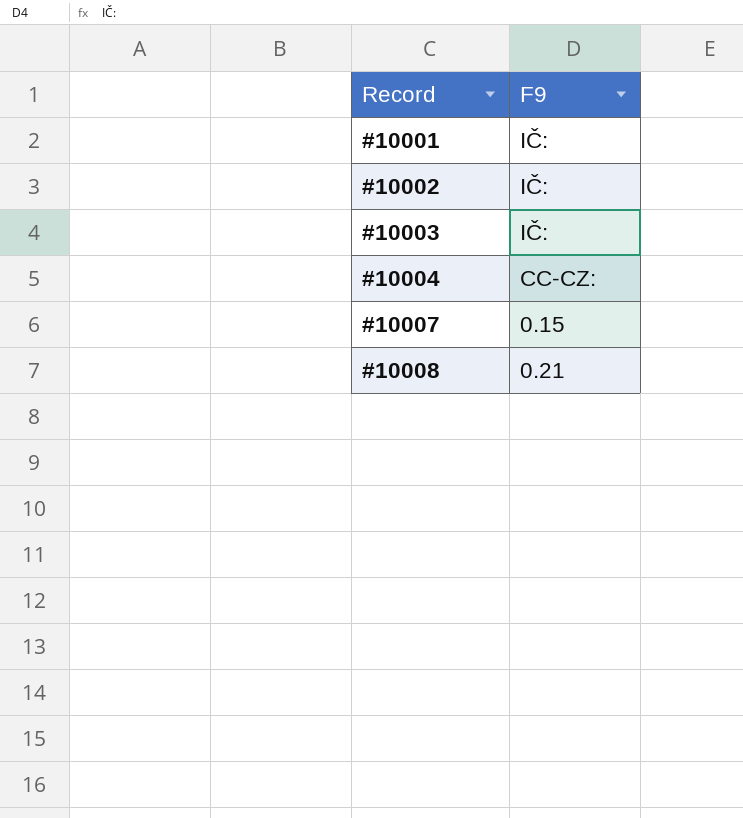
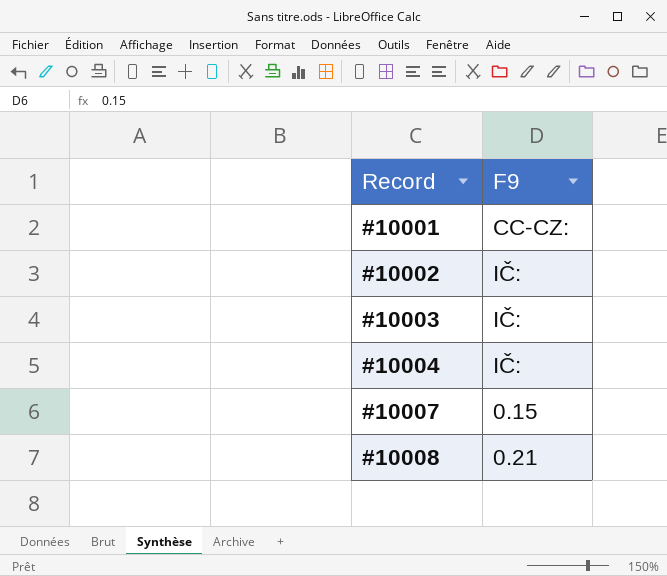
#10001 | F9: IČ: -> CC-CZ:
#10004 | F9: CC-CZ: -> IČ:

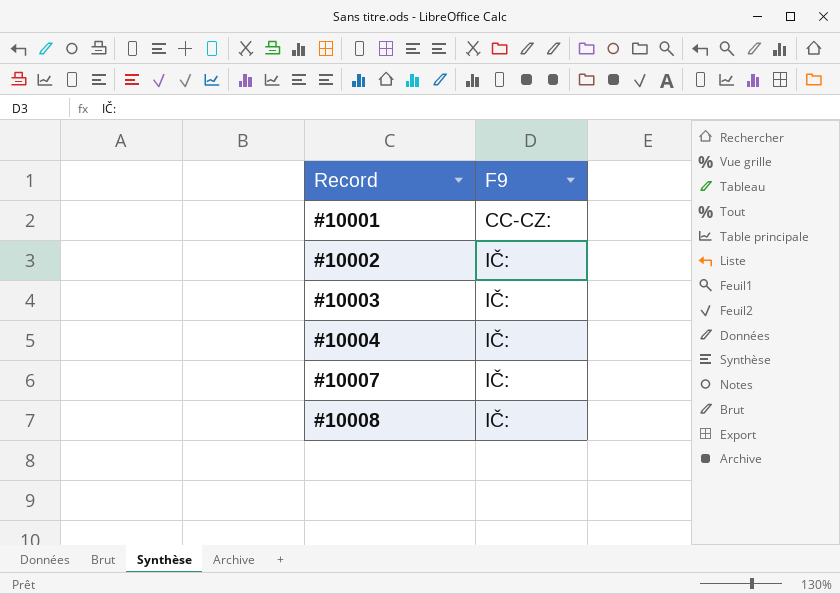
#10007 | F9: 0.15 -> IČ:
#10008 | F9: 0.21 -> IČ:

